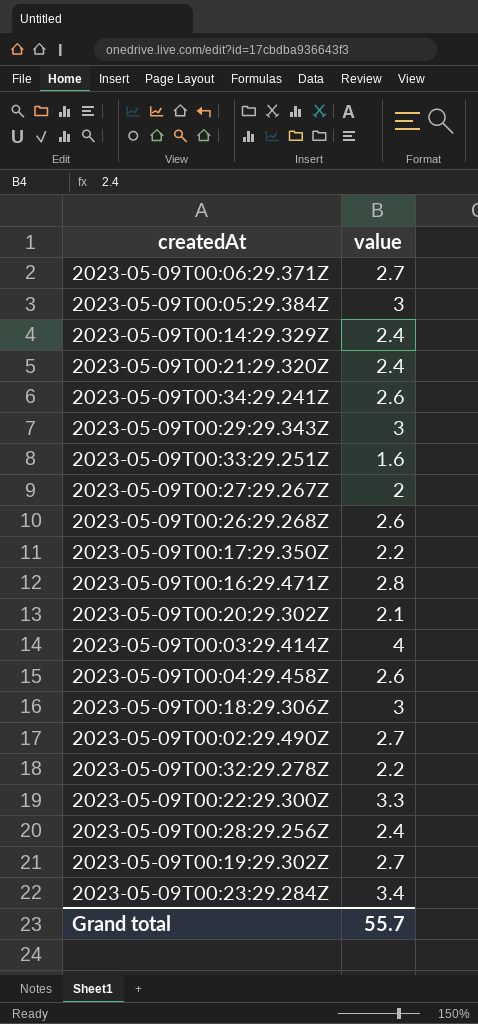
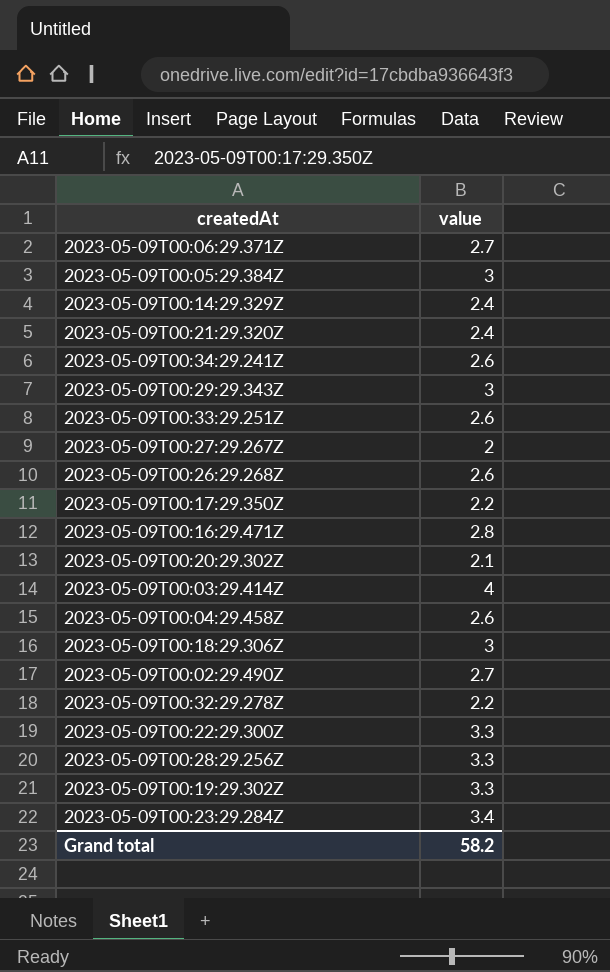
2023-05-09T00:33:29.251Z | value: 1.6 -> 2.6
2023-05-09T00:28:29.256Z | value: 2.4 -> 3.3
2023-05-09T00:19:29.302Z | value: 2.7 -> 3.3
Grand total | value: 55.7 -> 58.2

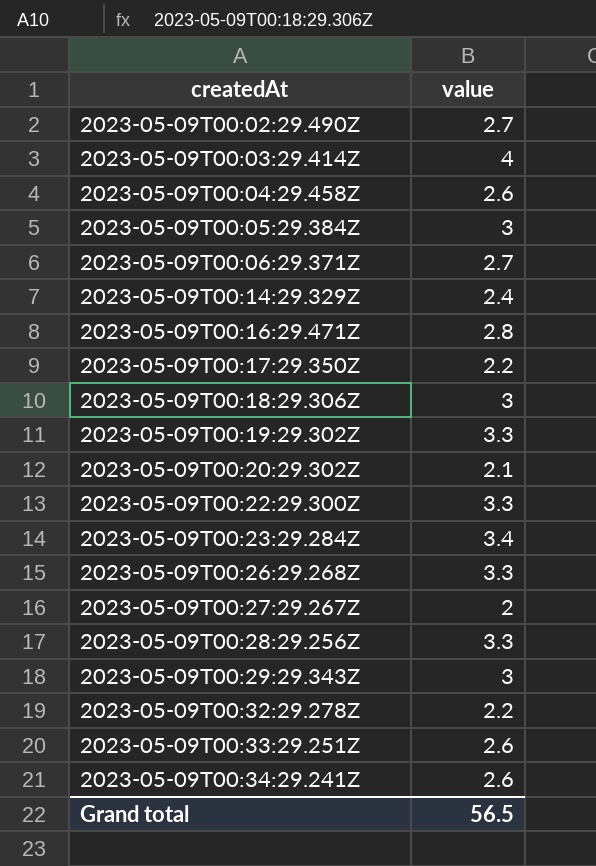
row order: none -> createdAt ascending
row 2023-05-09T00:21:29.320Z: 2.4 -> none
2023-05-09T00:26:29.268Z | value: 2.6 -> 3.3
Grand total | value: 58.2 -> 56.5

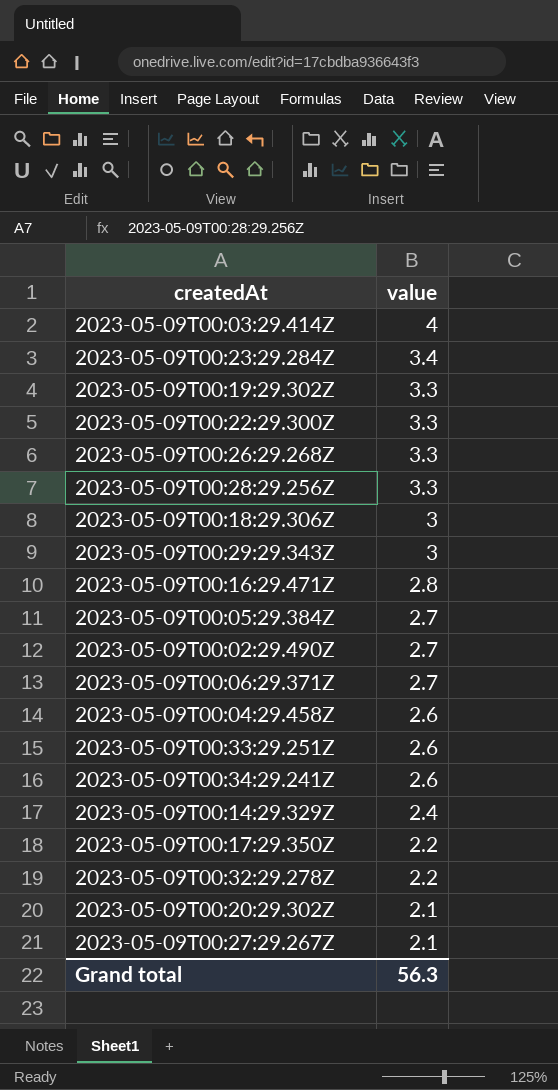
row order: createdAt ascending -> value descending
2023-05-09T00:05:29.384Z | value: 3 -> 2.7
2023-05-09T00:27:29.267Z | value: 2 -> 2.1
Grand total | value: 56.5 -> 56.3

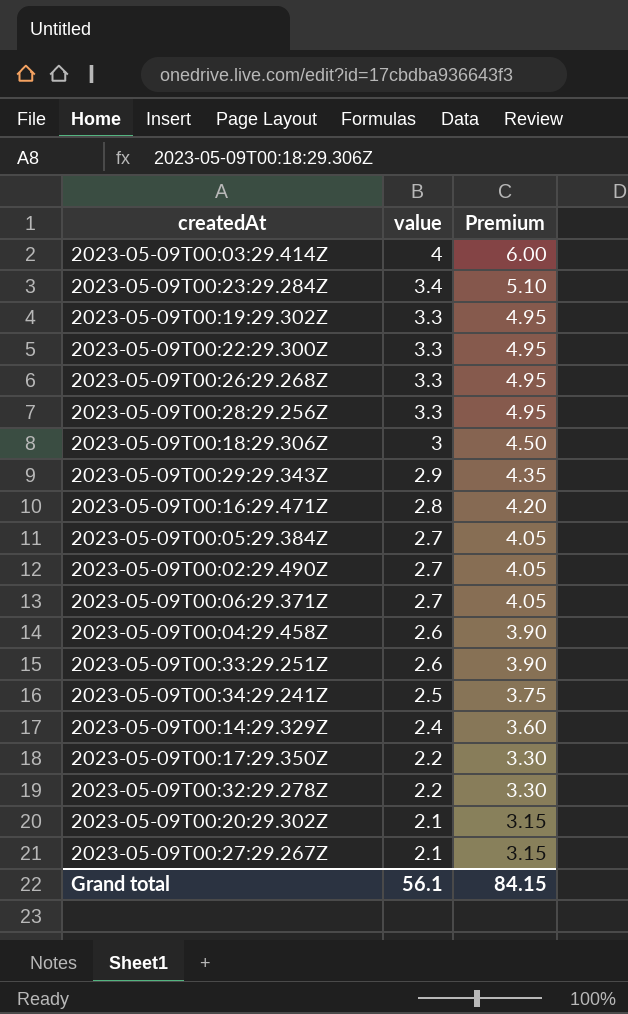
column Premium | formula: none -> [value] * 1.5
2023-05-09T00:29:29.343Z | value: 3 -> 2.9
2023-05-09T00:34:29.241Z | value: 2.6 -> 2.5
Grand total | value: 56.3 -> 56.1

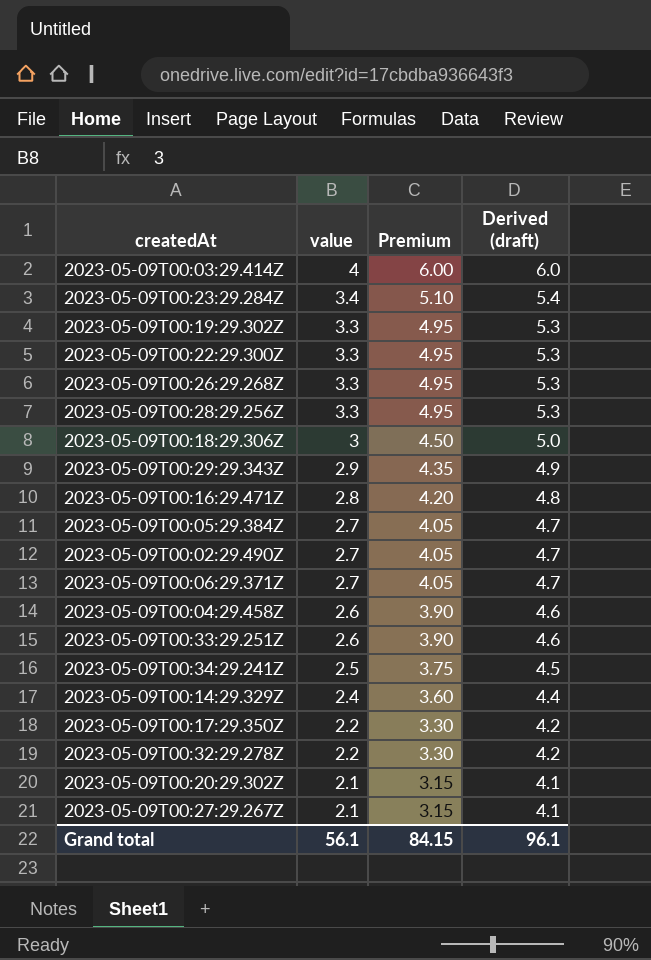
column Derived (draft) | formula: none -> [value] + 2

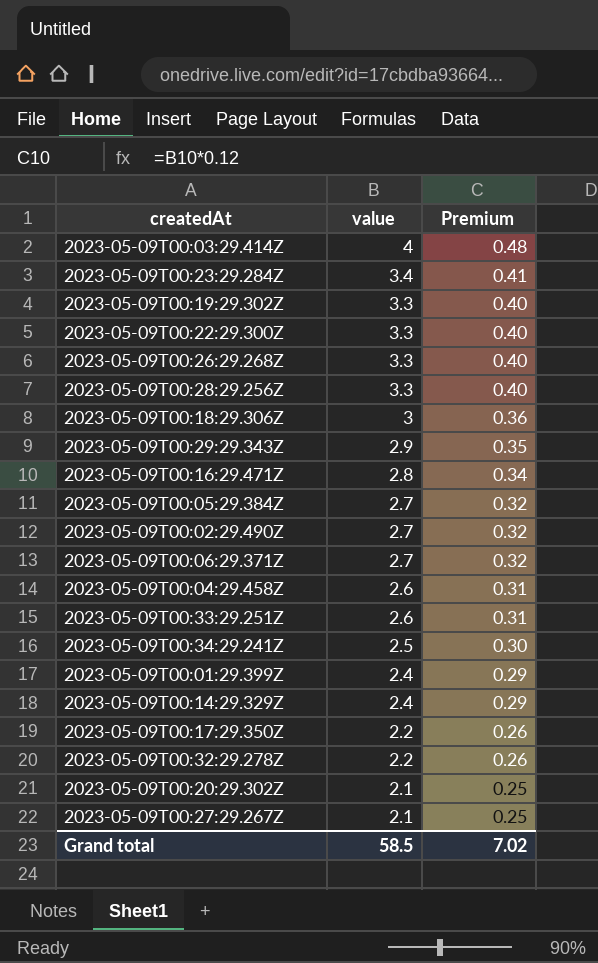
column Derived (draft) | formula: [value] + 2 -> none
column Premium | formula: [value] * 1.5 -> [value] * 0.12
row 2023-05-09T00:01:29.399Z: none -> 2.4 | 0.29
Grand total | value: 56.1 -> 58.5
Grand total | Premium: 84.15 -> 7.02

